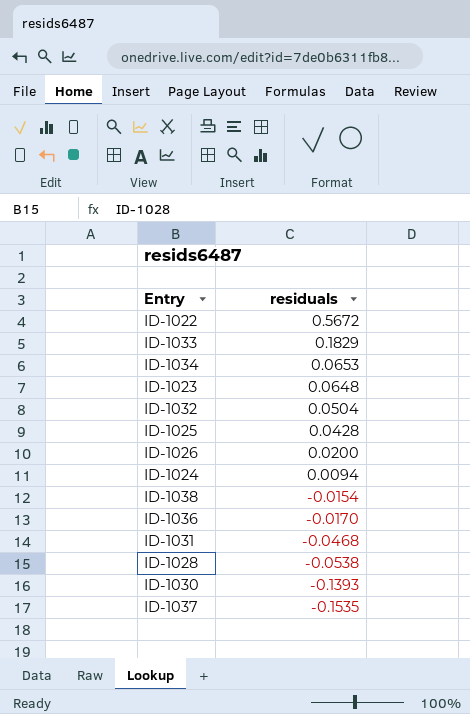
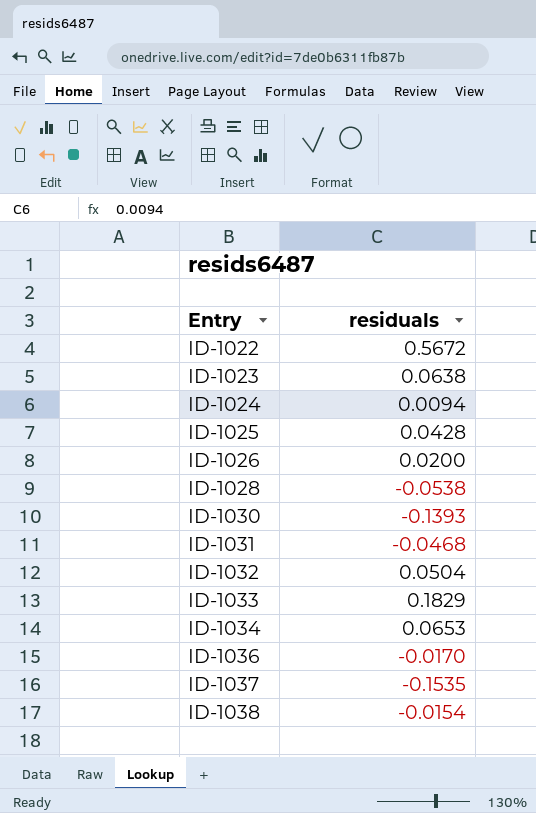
row order: residuals descending -> Entry ascending
ID-1023 | residuals: 0.0648 -> 0.0638

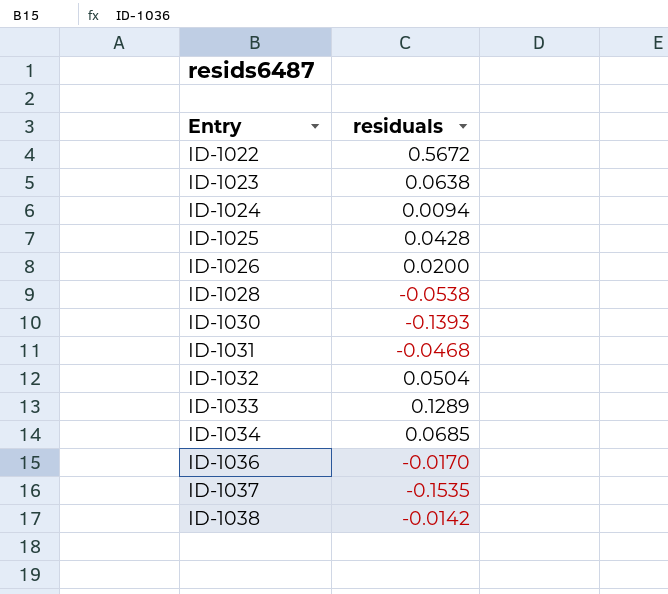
ID-1033 | residuals: 0.1829 -> 0.1289
ID-1034 | residuals: 0.0653 -> 0.0685
ID-1038 | residuals: -0.0154 -> -0.0142

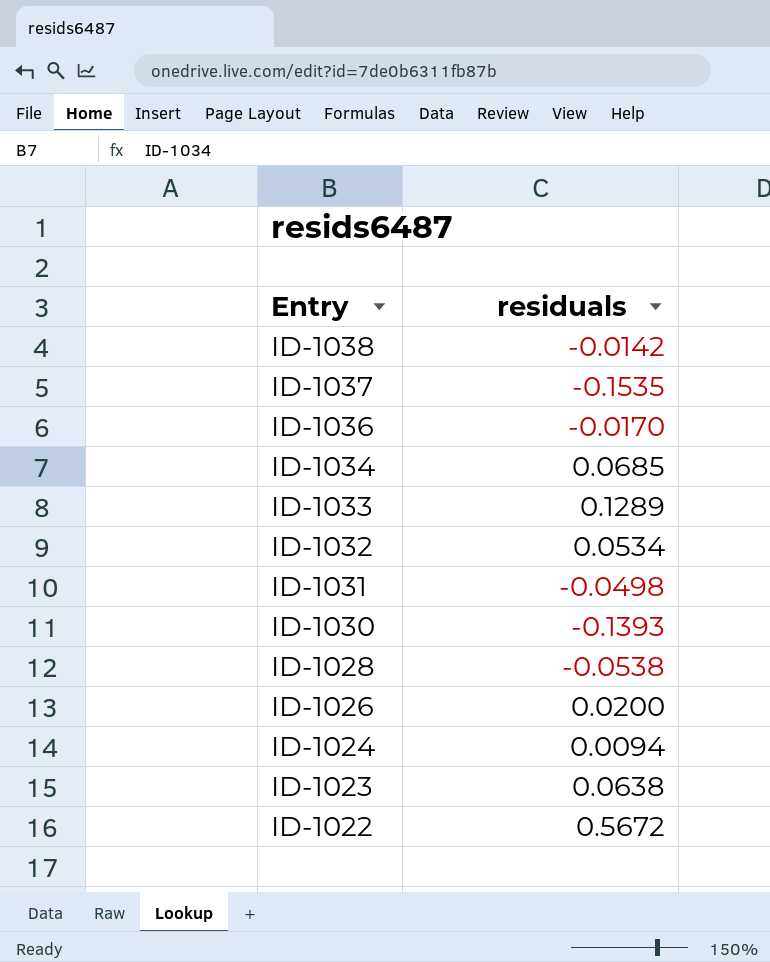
row order: Entry ascending -> Entry descending
row ID-1025: 0.0428 -> none
ID-1032 | residuals: 0.0504 -> 0.0534
ID-1031 | residuals: -0.0468 -> -0.0498

